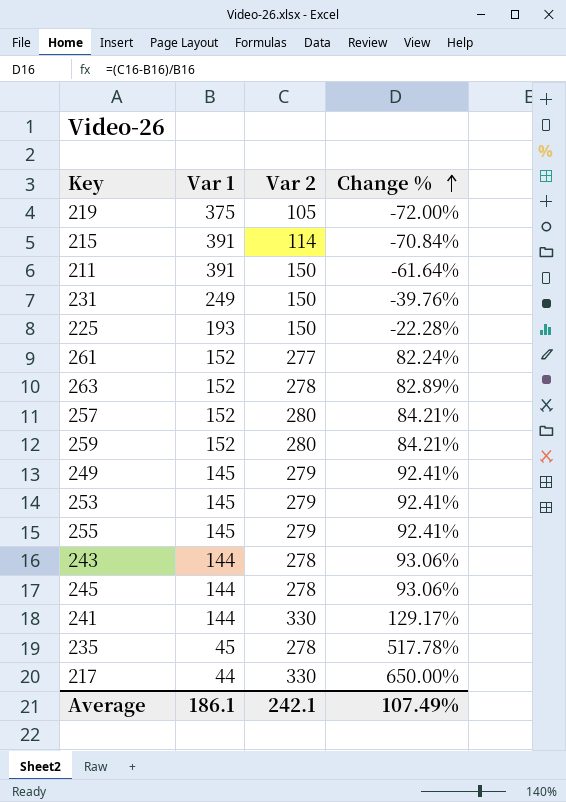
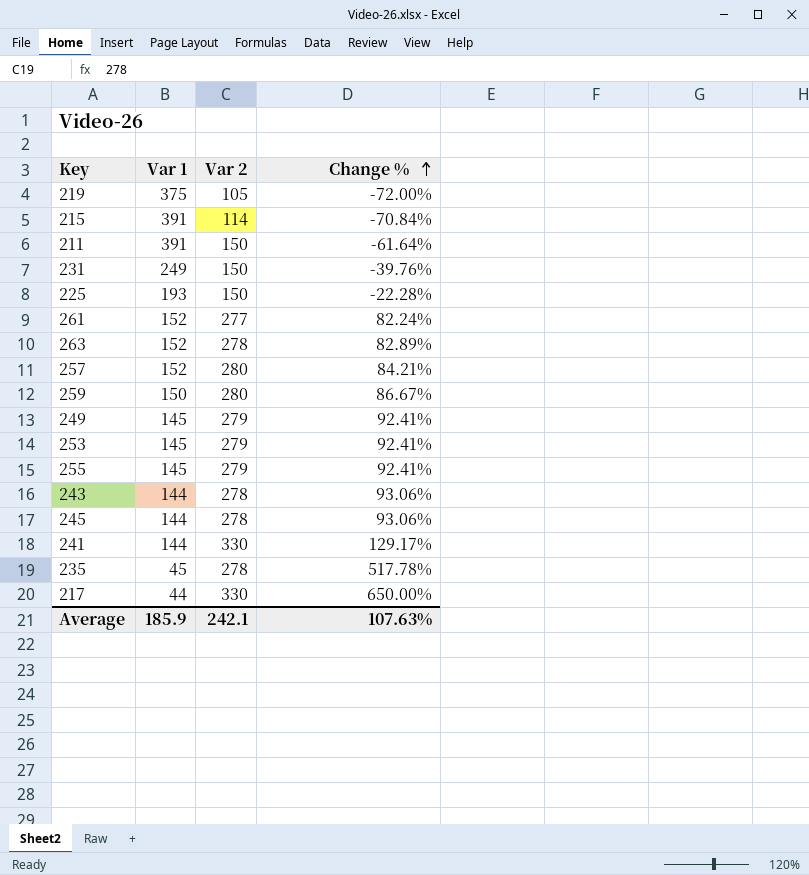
259 | Var 1: 152 -> 150
259 | Change %: 84.21% -> 86.67%
Average | Var 1: 186.1 -> 185.9
Average | Change %: 107.49% -> 107.63%

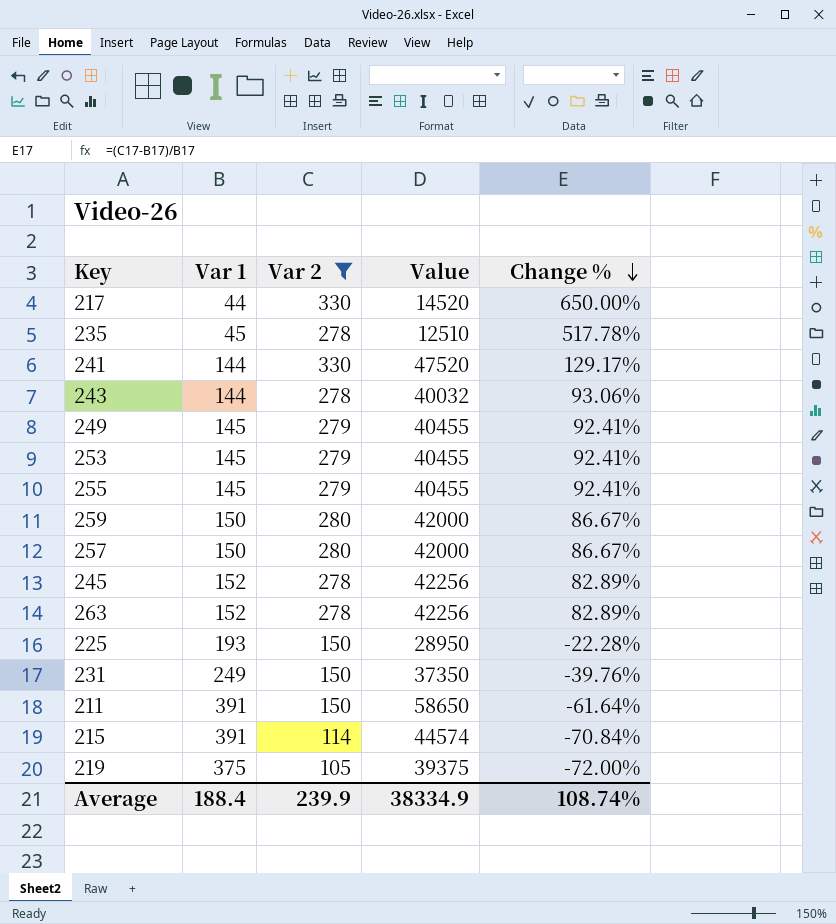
filter: none -> Var 2 != 277
row order: Change % ascending -> Change % descending
column Value | formula: none -> [Var 1] * [Var 2]
257 | Var 1: 152 -> 150
257 | Change %: 84.21% -> 86.67%
245 | Var 1: 144 -> 152
245 | Change %: 93.06% -> 82.89%
Average | Var 1: 185.9 -> 188.4
Average | Var 2: 242.1 -> 239.9
Average | Change %: 107.63% -> 108.74%

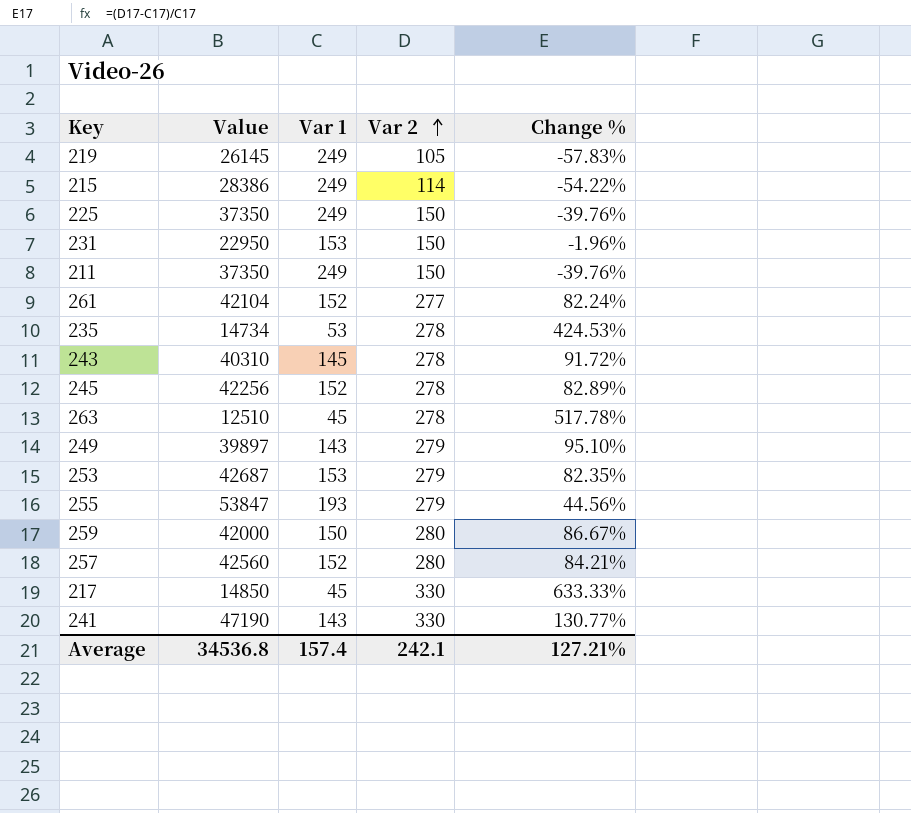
filter: Var 2 != 277 -> none
row order: Change % descending -> Var 2 ascending
column Value | position: 4 -> 2
219 | Value: 39375 -> 26145
219 | Var 1: 375 -> 249
219 | Change %: -72.00% -> -57.83%
215 | Value: 44574 -> 28386
215 | Var 1: 391 -> 249
215 | Change %: -70.84% -> -54.22%
225 | Value: 28950 -> 37350
225 | Var 1: 193 -> 249
225 | Change %: -22.28% -> -39.76%
231 | Value: 37350 -> 22950
231 | Var 1: 249 -> 153
231 | Change %: -39.76% -> -1.96%
211 | Value: 58650 -> 37350
211 | Var 1: 391 -> 249
211 | Change %: -61.64% -> -39.76%
235 | Value: 12510 -> 14734
235 | Var 1: 45 -> 53
235 | Change %: 517.78% -> 424.53%
243 | Value: 40032 -> 40310
243 | Var 1: 144 -> 145
243 | Change %: 93.06% -> 91.72%
263 | Value: 42256 -> 12510
263 | Var 1: 152 -> 45
263 | Change %: 82.89% -> 517.78%
249 | Value: 40455 -> 39897
249 | Var 1: 145 -> 143
249 | Change %: 92.41% -> 95.10%
253 | Value: 40455 -> 42687
253 | Var 1: 145 -> 153
253 | Change %: 92.41% -> 82.35%
255 | Value: 40455 -> 53847
255 | Var 1: 145 -> 193
255 | Change %: 92.41% -> 44.56%
257 | Value: 42000 -> 42560
257 | Var 1: 150 -> 152
257 | Change %: 86.67% -> 84.21%
217 | Value: 14520 -> 14850
217 | Var 1: 44 -> 45
217 | Change %: 650.00% -> 633.33%
241 | Value: 47520 -> 47190
241 | Var 1: 144 -> 143
241 | Change %: 129.17% -> 130.77%
Average | Value: 38334.9 -> 34536.8
Average | Var 1: 188.4 -> 157.4
Average | Var 2: 239.9 -> 242.1
Average | Change %: 108.74% -> 127.21%

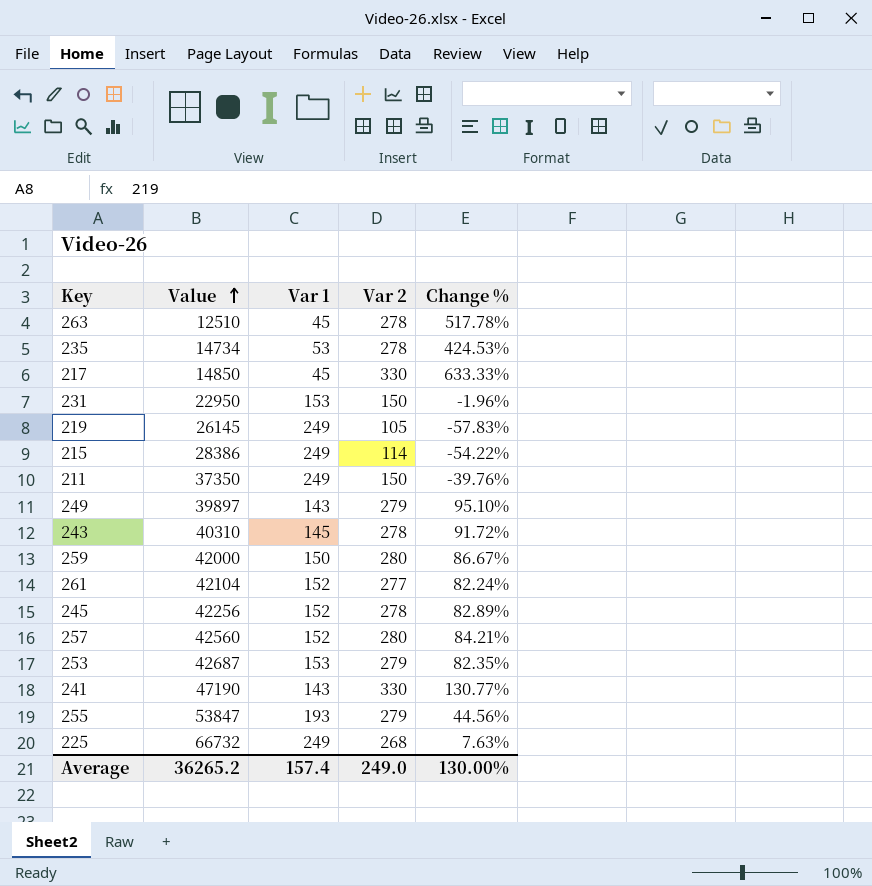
row order: Var 2 ascending -> Value ascending
225 | Value: 37350 -> 66732
225 | Var 2: 150 -> 268
225 | Change %: -39.76% -> 7.63%
Average | Value: 34536.8 -> 36265.2
Average | Var 2: 242.1 -> 249.0
Average | Change %: 127.21% -> 130.00%

